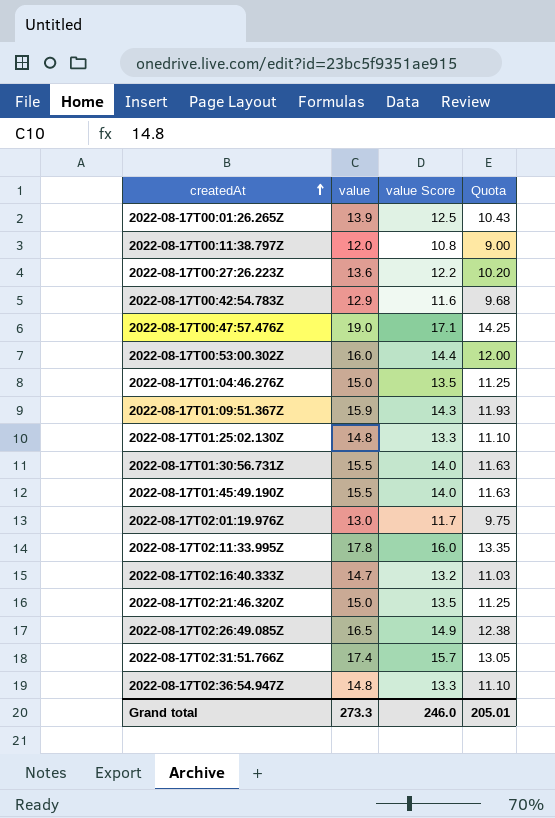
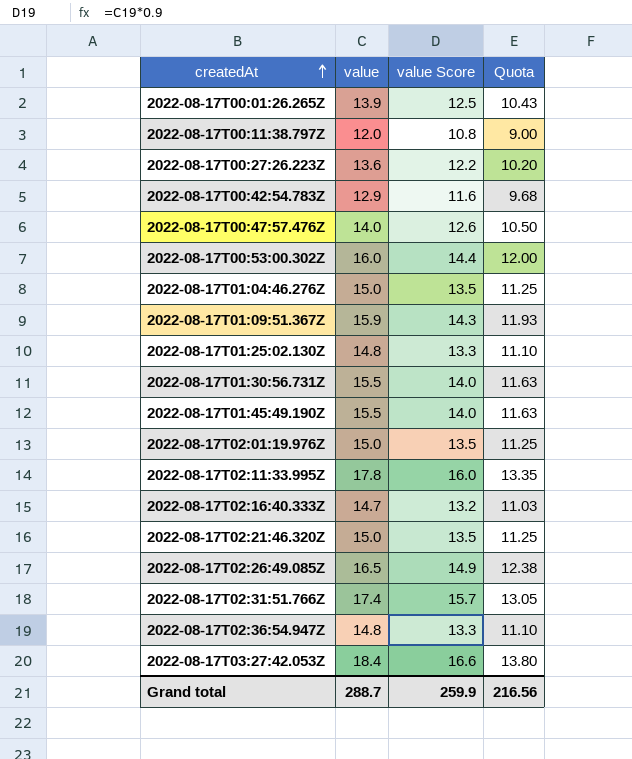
2022-08-17T00:47:57.476Z | value: 19.0 -> 14.0
2022-08-17T00:47:57.476Z | value Score: 17.1 -> 12.6
2022-08-17T00:47:57.476Z | Quota: 14.25 -> 10.50
2022-08-17T02:01:19.976Z | value: 13.0 -> 15.0
2022-08-17T02:01:19.976Z | value Score: 11.7 -> 13.5
2022-08-17T02:01:19.976Z | Quota: 9.75 -> 11.25
row 2022-08-17T03:27:42.053Z: none -> 18.4 | 16.6 | 13.80
Grand total | value: 273.3 -> 288.7
Grand total | value Score: 246.0 -> 259.9
Grand total | Quota: 205.01 -> 216.56

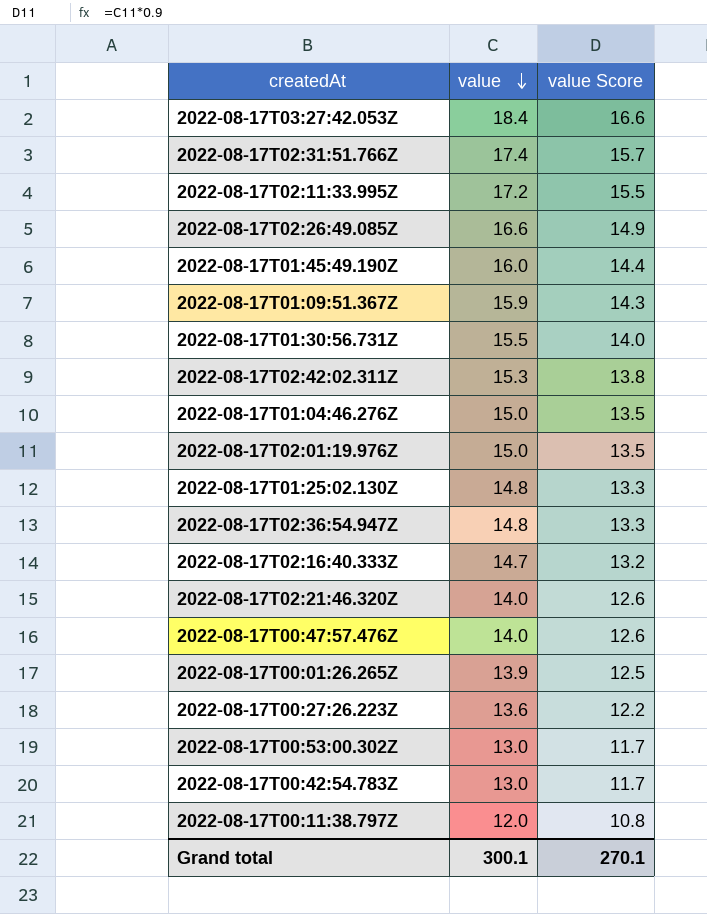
row order: createdAt ascending -> value descending
column Quota | formula: [value] * 0.75 -> none
2022-08-17T02:11:33.995Z | value: 17.8 -> 17.2
2022-08-17T02:11:33.995Z | value Score: 16.0 -> 15.5
2022-08-17T02:26:49.085Z | value: 16.5 -> 16.6
2022-08-17T01:45:49.190Z | value: 15.5 -> 16.0
2022-08-17T01:45:49.190Z | value Score: 14.0 -> 14.4
row 2022-08-17T02:42:02.311Z: none -> 15.3 | 13.8
2022-08-17T02:21:46.320Z | value: 15.0 -> 14.0
2022-08-17T02:21:46.320Z | value Score: 13.5 -> 12.6
2022-08-17T00:53:00.302Z | value: 16.0 -> 13.0
2022-08-17T00:53:00.302Z | value Score: 14.4 -> 11.7
2022-08-17T00:42:54.783Z | value: 12.9 -> 13.0
2022-08-17T00:42:54.783Z | value Score: 11.6 -> 11.7
Grand total | value: 288.7 -> 300.1
Grand total | value Score: 259.9 -> 270.1

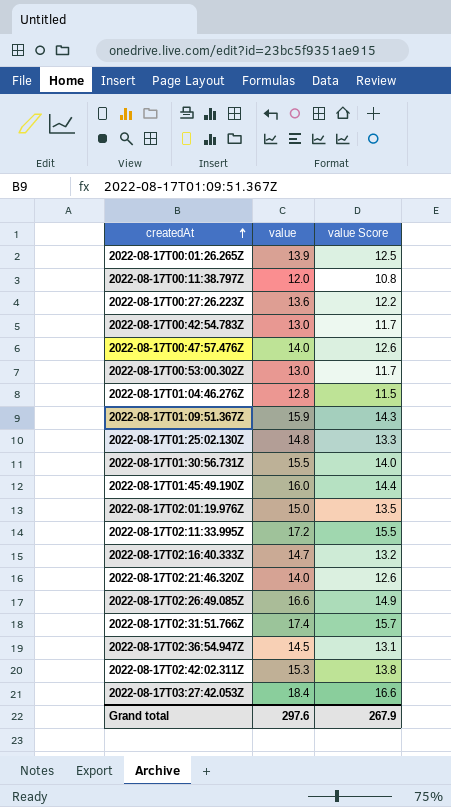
row order: value descending -> createdAt ascending
2022-08-17T01:04:46.276Z | value: 15.0 -> 12.8
2022-08-17T01:04:46.276Z | value Score: 13.5 -> 11.5
2022-08-17T02:36:54.947Z | value: 14.8 -> 14.5
2022-08-17T02:36:54.947Z | value Score: 13.3 -> 13.1
Grand total | value: 300.1 -> 297.6
Grand total | value Score: 270.1 -> 267.9

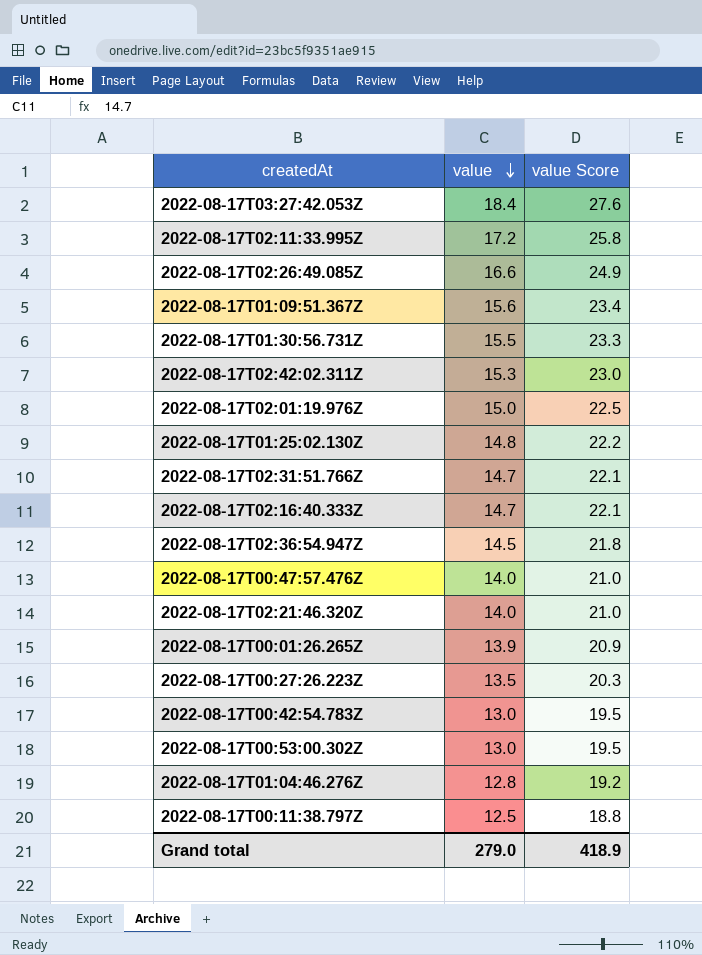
row order: createdAt ascending -> value descending
column value Score | formula: [value] * 0.9 -> [value] * 1.5
row 2022-08-17T01:45:49.190Z: 16.0 | 14.4 -> none
2022-08-17T01:09:51.367Z | value: 15.9 -> 15.6
2022-08-17T02:31:51.766Z | value: 17.4 -> 14.7
2022-08-17T00:27:26.223Z | value: 13.6 -> 13.5
2022-08-17T00:11:38.797Z | value: 12.0 -> 12.5
Grand total | value: 297.6 -> 279.0
Grand total | value Score: 267.9 -> 418.9

